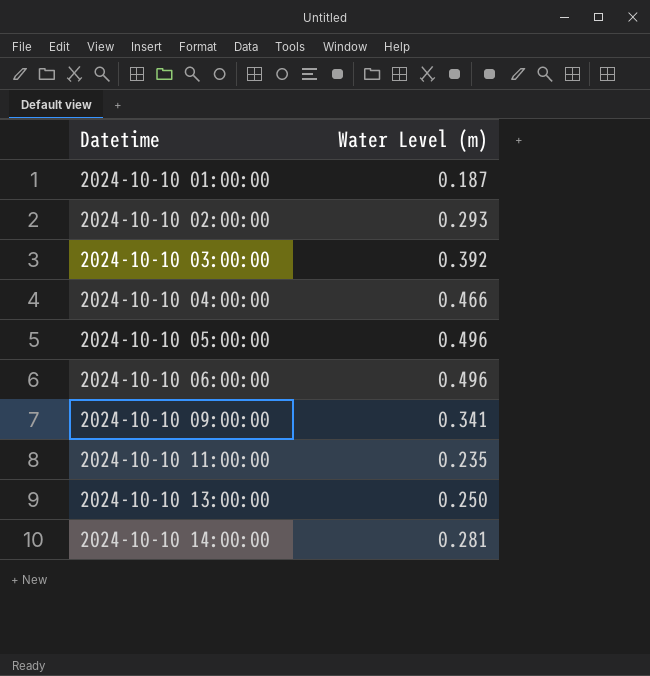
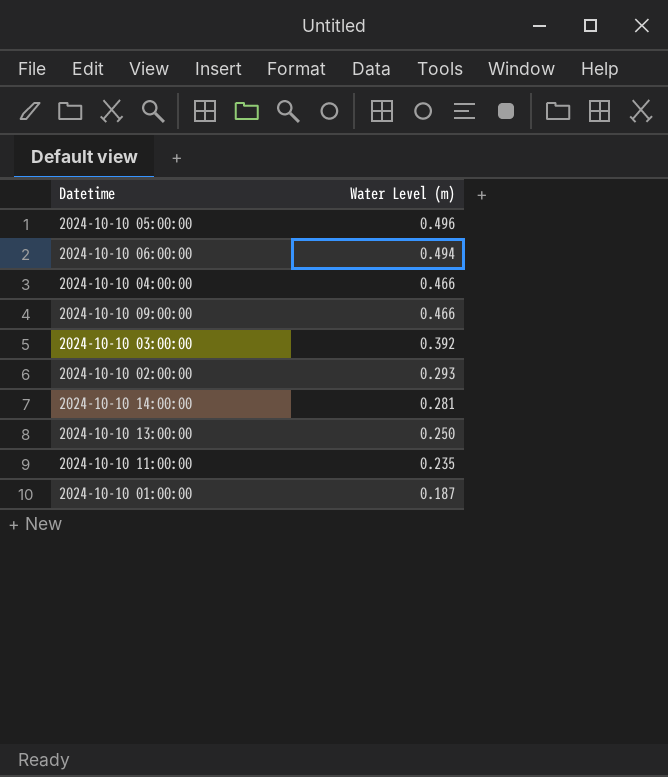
row order: Datetime ascending -> Water Level (m) descending
2024-10-10 06:00:00 | Water Level (m): 0.496 -> 0.494
2024-10-10 09:00:00 | Water Level (m): 0.341 -> 0.466

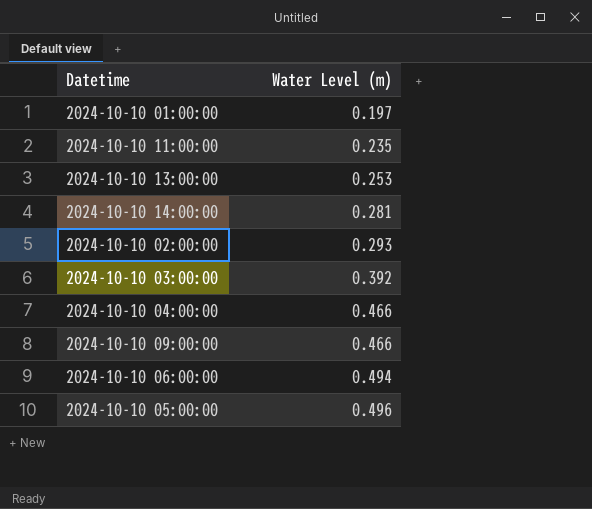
row order: Water Level (m) descending -> Water Level (m) ascending
2024-10-10 01:00:00 | Water Level (m): 0.187 -> 0.197
2024-10-10 13:00:00 | Water Level (m): 0.250 -> 0.253

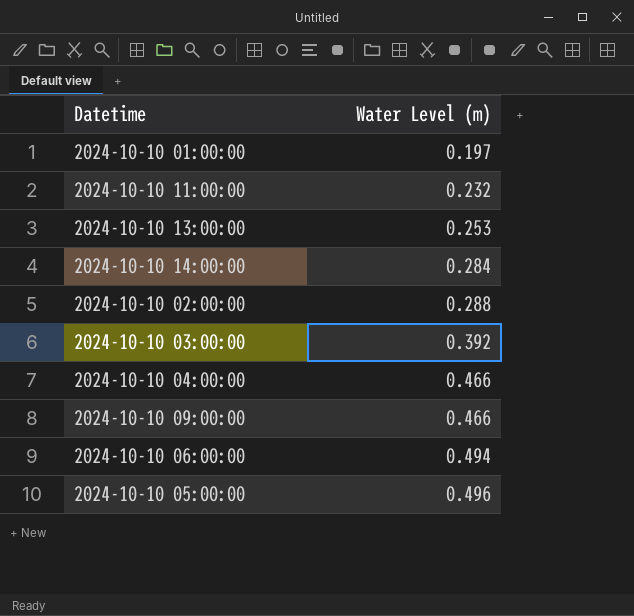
2024-10-10 11:00:00 | Water Level (m): 0.235 -> 0.232
2024-10-10 14:00:00 | Water Level (m): 0.281 -> 0.284
2024-10-10 02:00:00 | Water Level (m): 0.293 -> 0.288

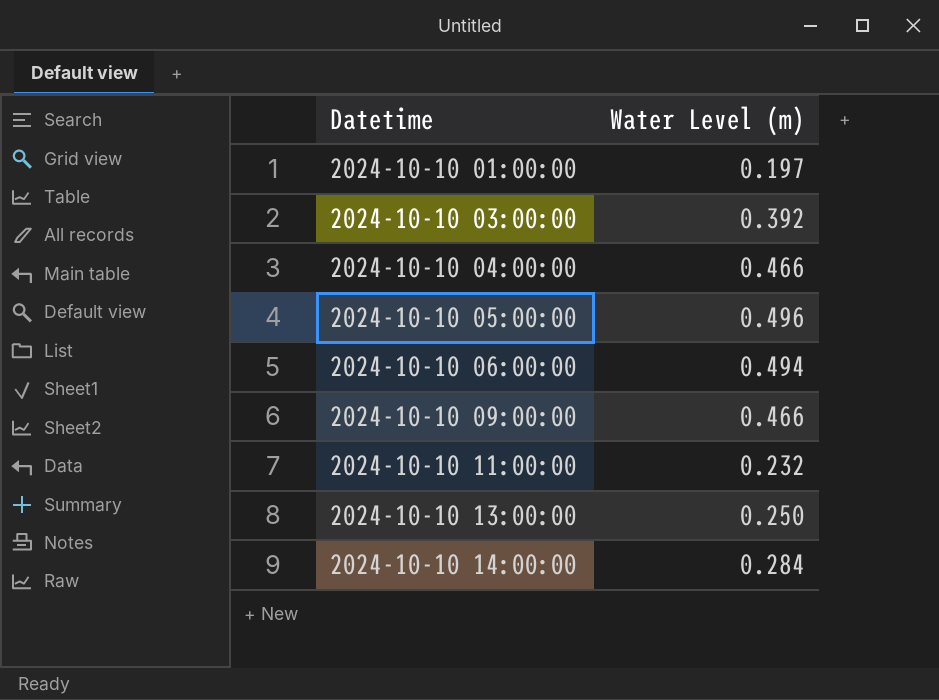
row order: Water Level (m) ascending -> Datetime ascending
row 2024-10-10 02:00:00: 0.288 -> none
2024-10-10 13:00:00 | Water Level (m): 0.253 -> 0.250

